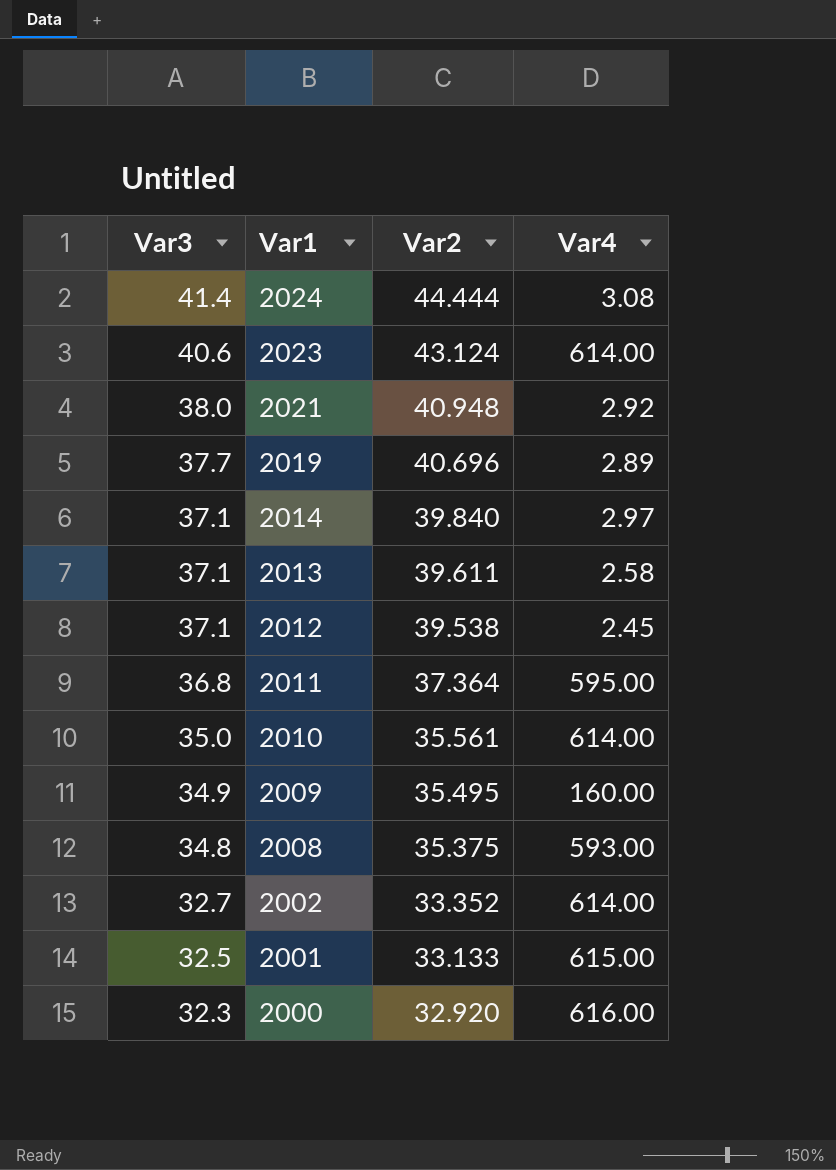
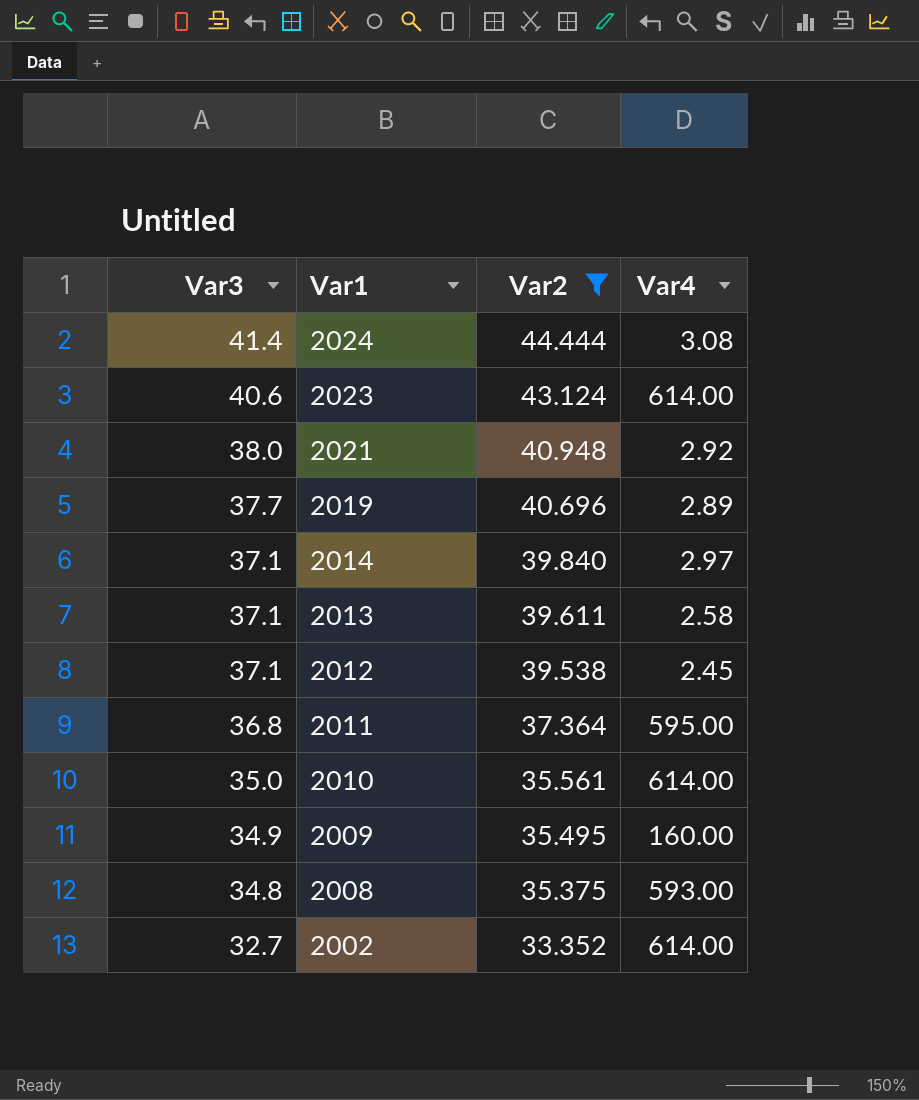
filter: none -> Var2 >= 33.352

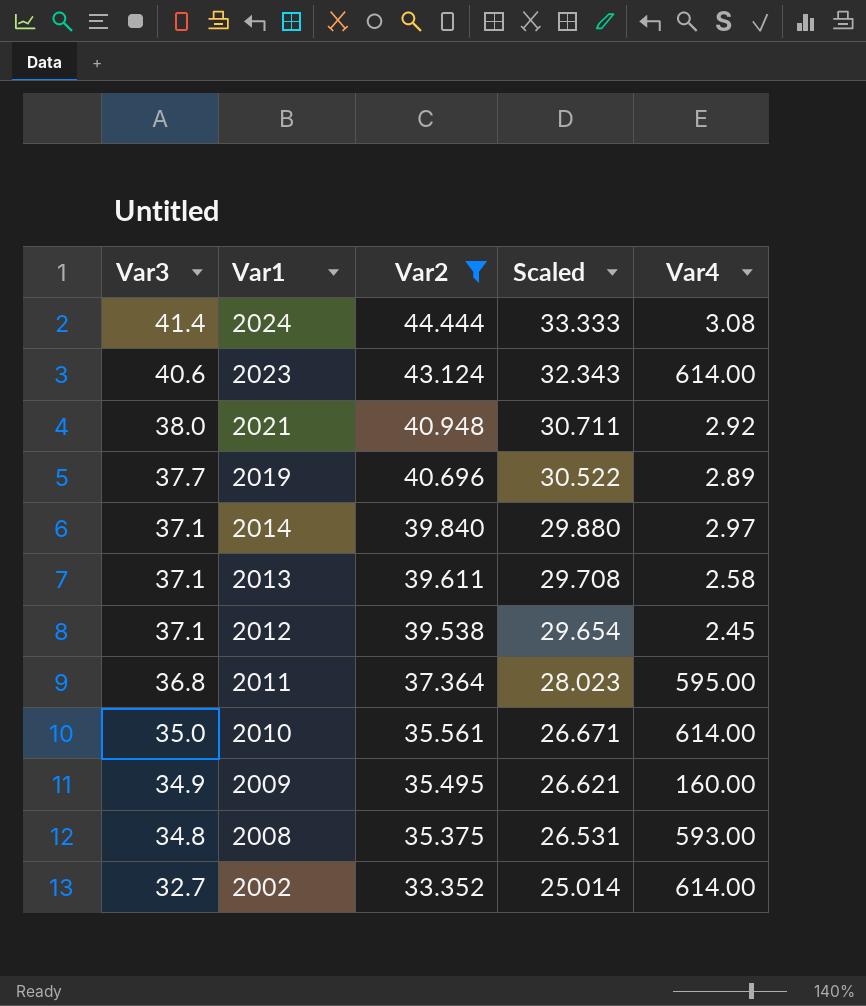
column Scaled | formula: none -> [Var2] * 0.75

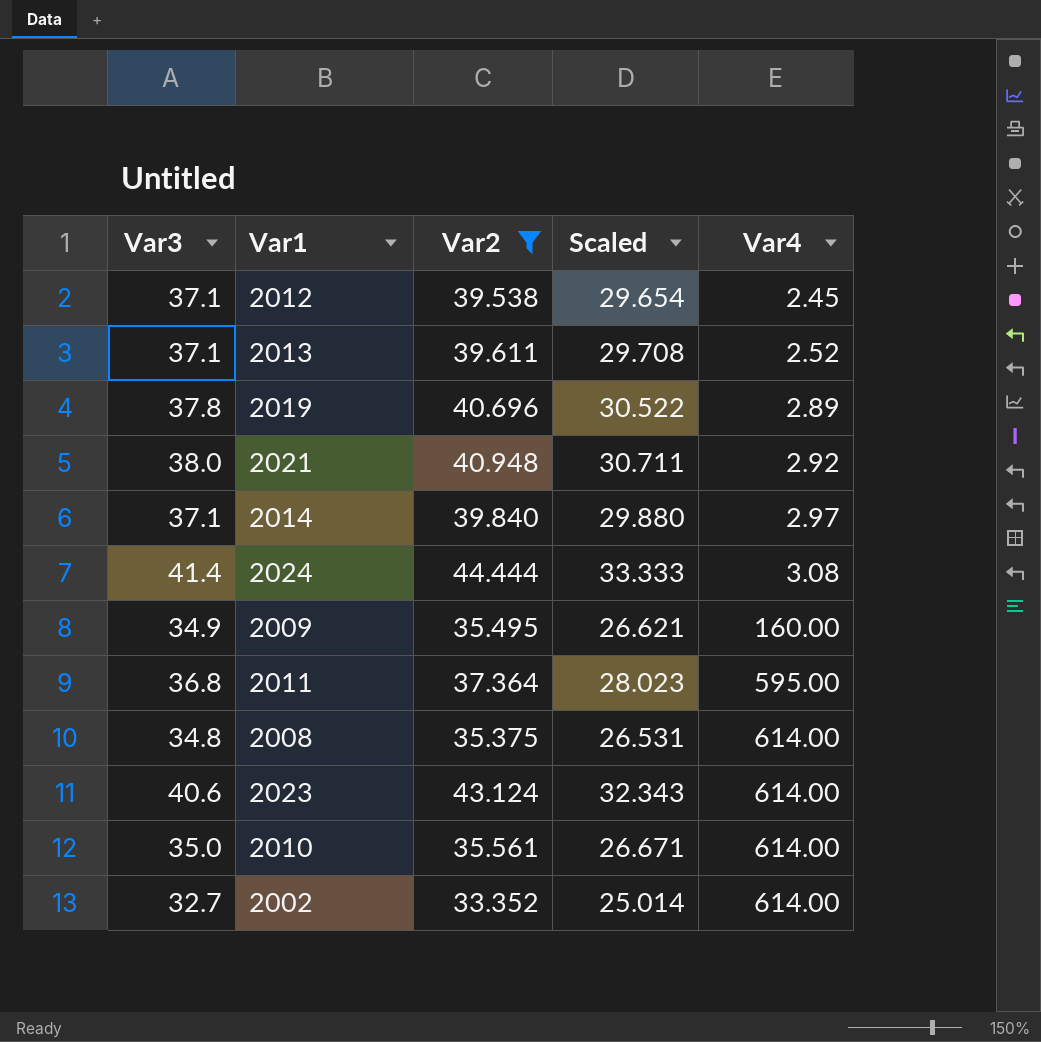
row order: Var3 descending -> Var4 ascending
2013 | Var4: 2.58 -> 2.52
2019 | Var3: 37.7 -> 37.8
2008 | Var4: 593.00 -> 614.00

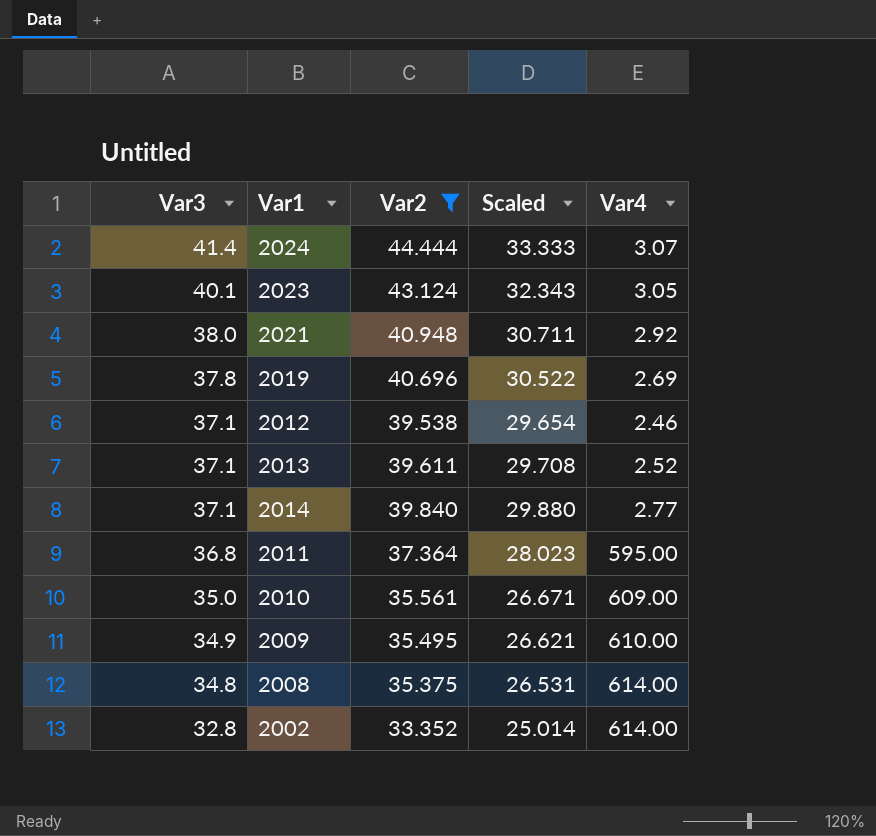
row order: Var4 ascending -> Var3 descending
2024 | Var4: 3.08 -> 3.07
2023 | Var3: 40.6 -> 40.1
2023 | Var4: 614.00 -> 3.05
2019 | Var4: 2.89 -> 2.69
2012 | Var4: 2.45 -> 2.46
2014 | Var4: 2.97 -> 2.77
2010 | Var4: 614.00 -> 609.00
2009 | Var4: 160.00 -> 610.00
2002 | Var3: 32.7 -> 32.8

